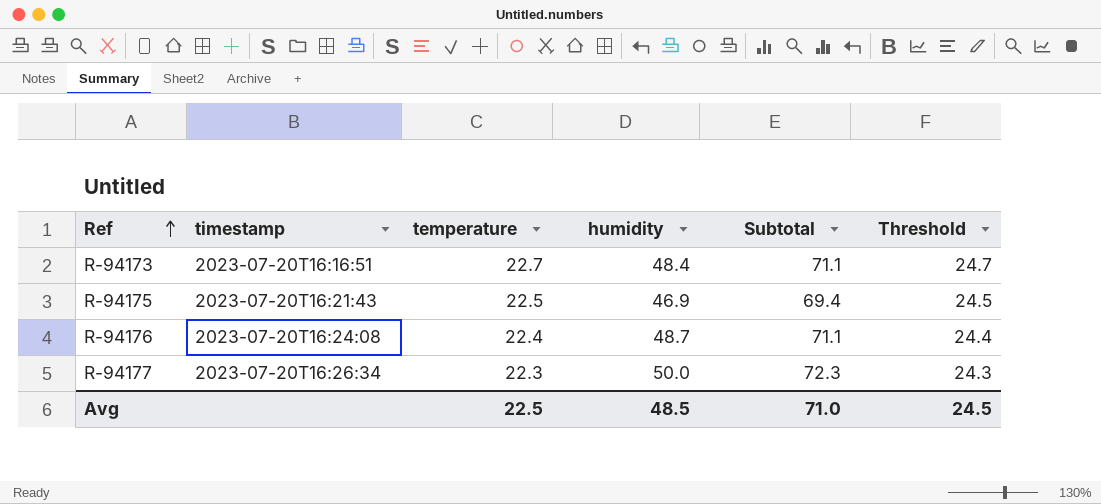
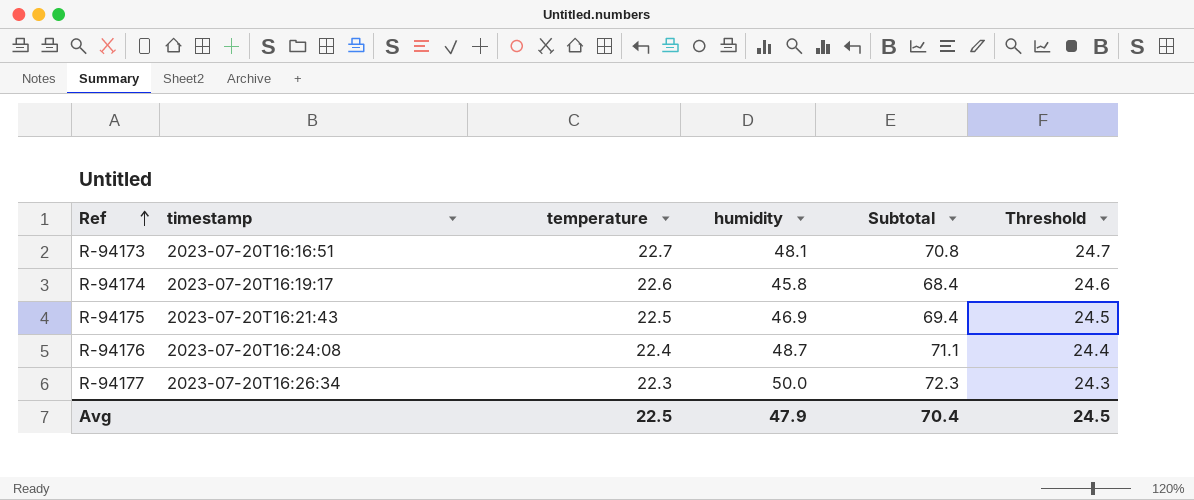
R-94173 | humidity: 48.4 -> 48.1
R-94173 | Subtotal: 71.1 -> 70.8
row R-94174: none -> 2023-07-20T16:19:17 | 22.6 | 45.8 | 68.4 | 24.6
Avg | humidity: 48.5 -> 47.9
Avg | Subtotal: 71.0 -> 70.4

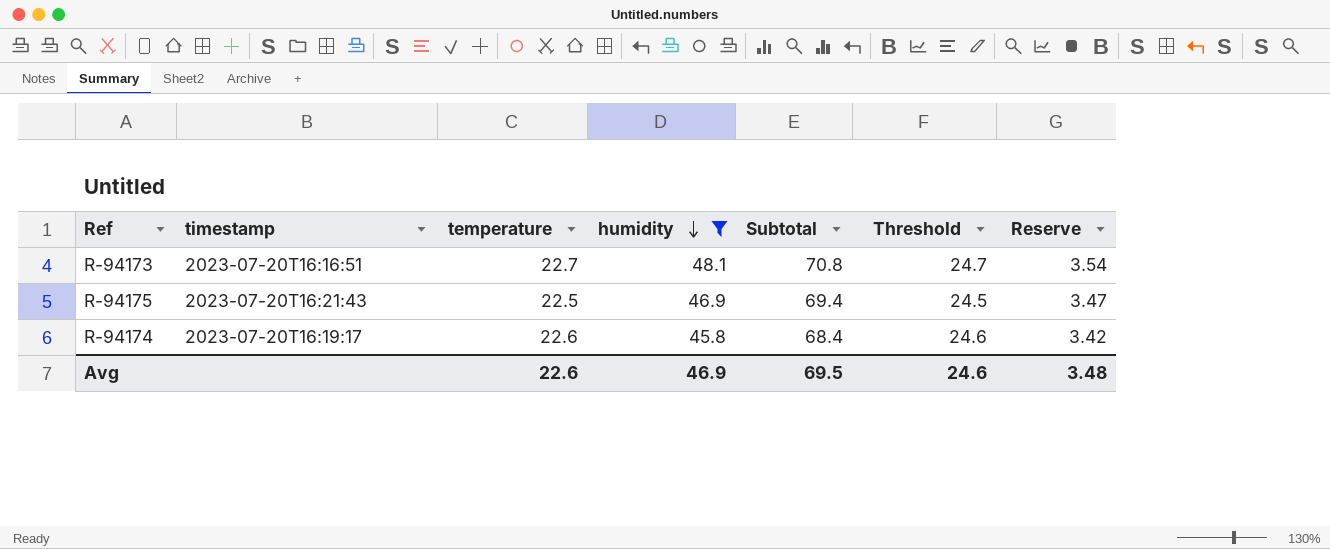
filter: none -> humidity <= 48.1
row order: Ref ascending -> humidity descending
column Reserve | formula: none -> [Subtotal] * 0.05
Avg | temperature: 22.5 -> 22.6
Avg | humidity: 47.9 -> 46.9
Avg | Subtotal: 70.4 -> 69.5
Avg | Threshold: 24.5 -> 24.6

